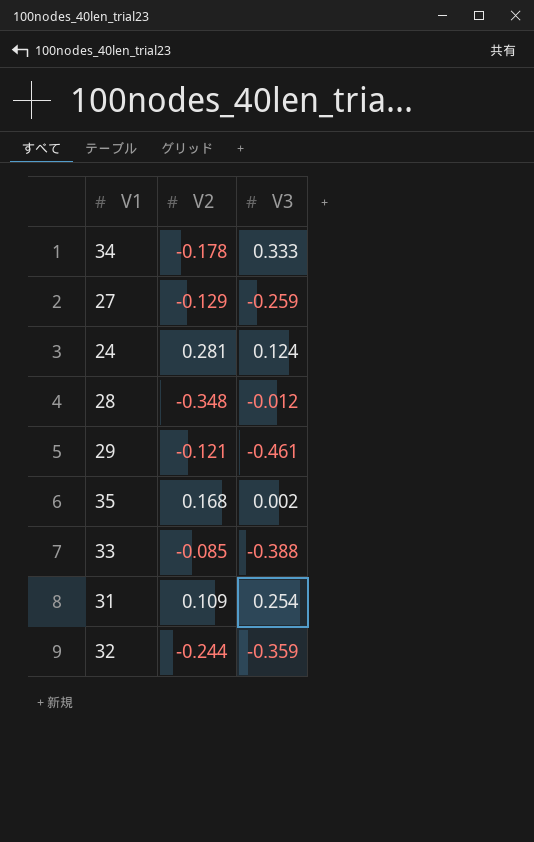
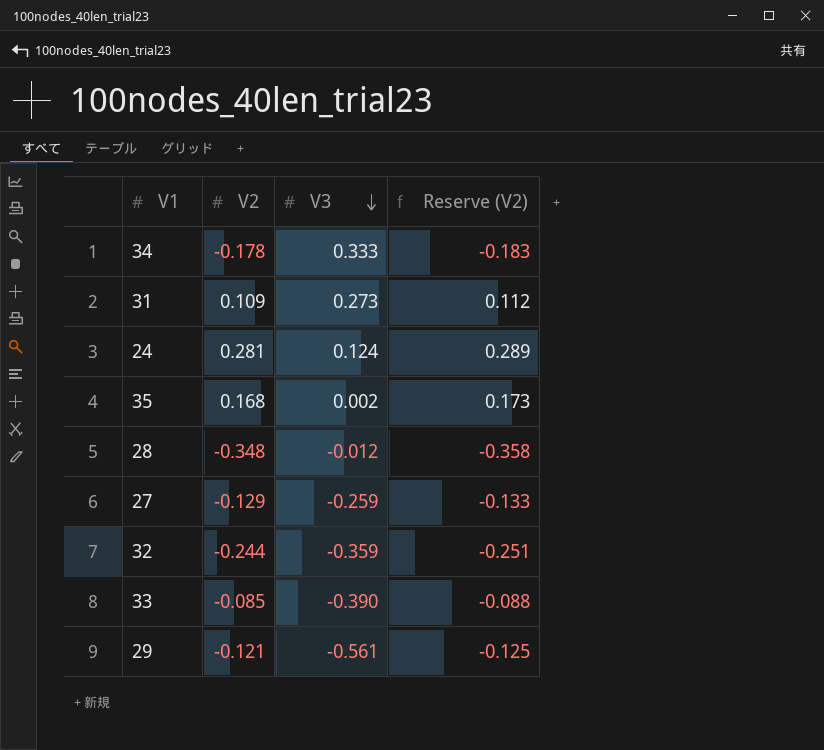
row order: none -> V3 descending
column Reserve (V2) | formula: none -> [V2] * 1.03
31 | V3: 0.254 -> 0.273
33 | V3: -0.388 -> -0.390
29 | V3: -0.461 -> -0.561

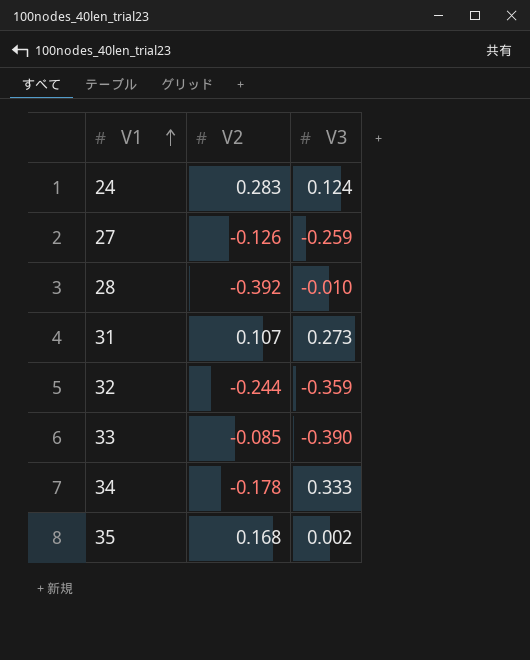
row order: V3 descending -> V1 ascending
column Reserve (V2) | formula: [V2] * 1.03 -> none
row 29: -0.121 | -0.561 | -0.125 -> none
24 | V2: 0.281 -> 0.283
27 | V2: -0.129 -> -0.126
28 | V2: -0.348 -> -0.392
28 | V3: -0.012 -> -0.010
31 | V2: 0.109 -> 0.107

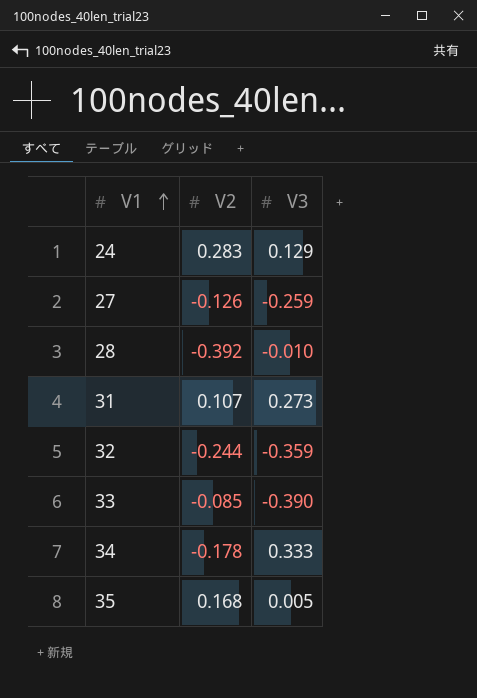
24 | V3: 0.124 -> 0.129
35 | V3: 0.002 -> 0.005

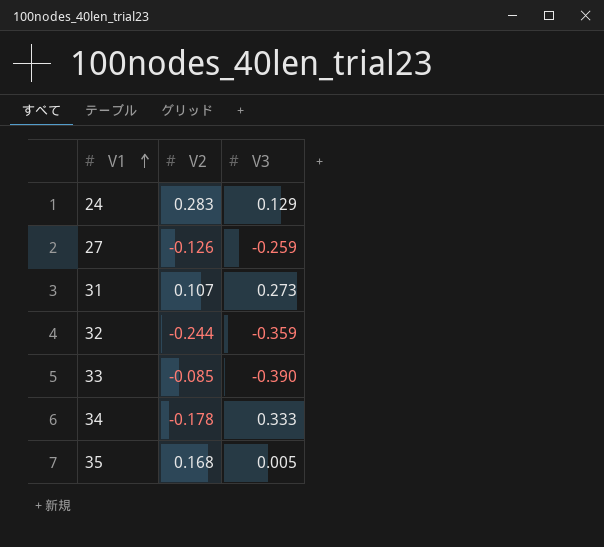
row 28: -0.392 | -0.010 -> none

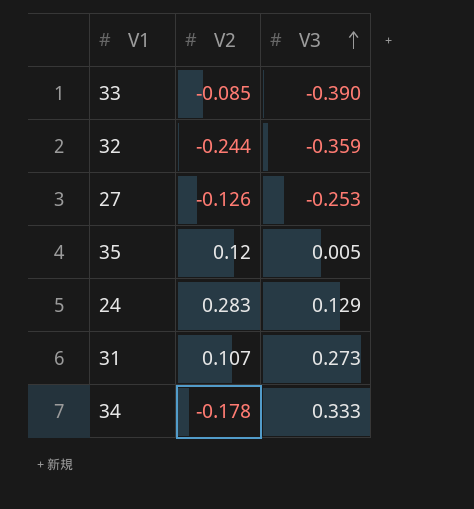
row order: V1 ascending -> V3 ascending
27 | V3: -0.259 -> -0.253
35 | V2: 0.168 -> 0.12

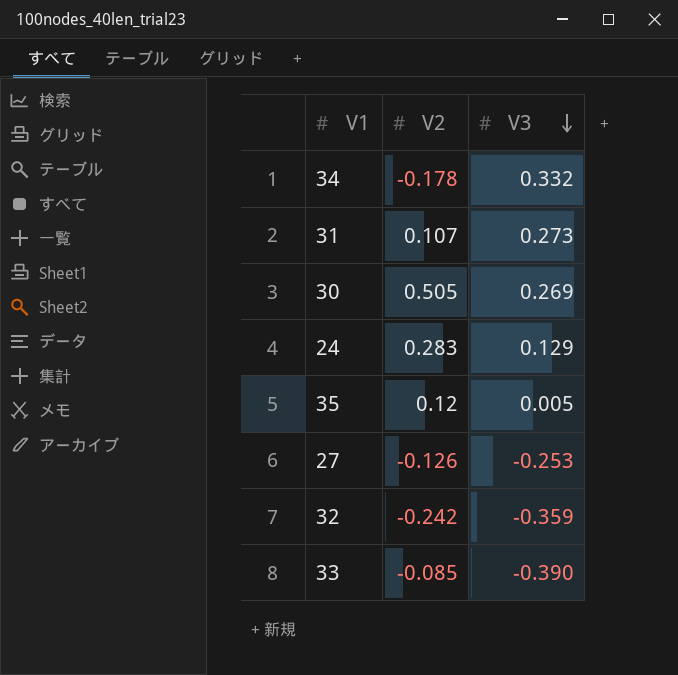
row order: V3 ascending -> V3 descending
34 | V3: 0.333 -> 0.332
row 30: none -> 0.505 | 0.269
32 | V2: -0.244 -> -0.242

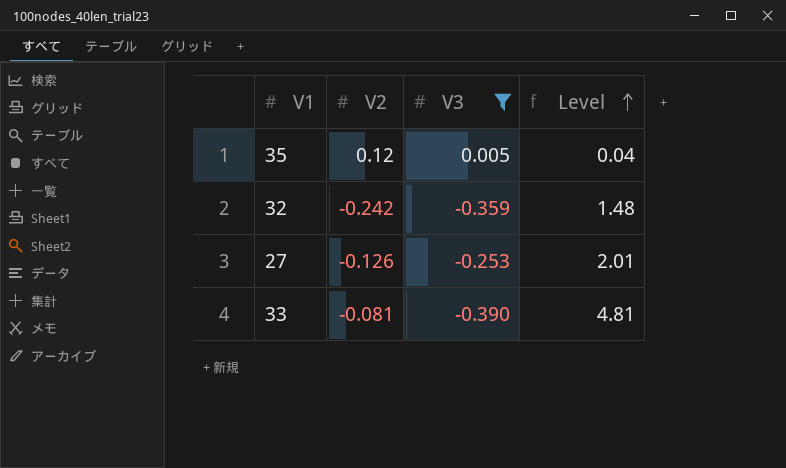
filter: none -> V3 <= 0.005
row order: V3 descending -> Level ascending
column Level | formula: none -> [V3] / [V2]
33 | V2: -0.085 -> -0.081

